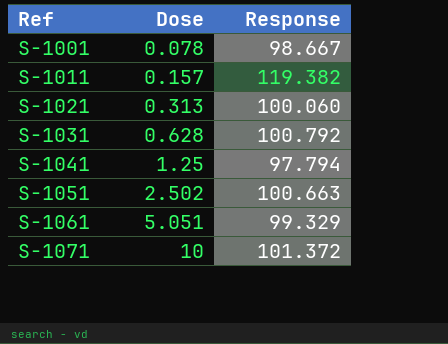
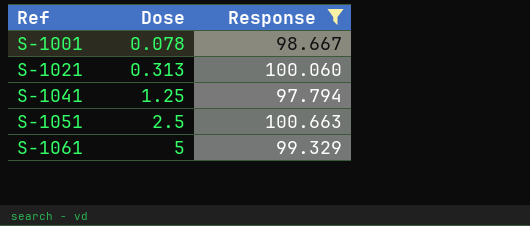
filter: none -> Response <= 100.663
S-1051 | Dose: 2.502 -> 2.5
S-1061 | Dose: 5.051 -> 5

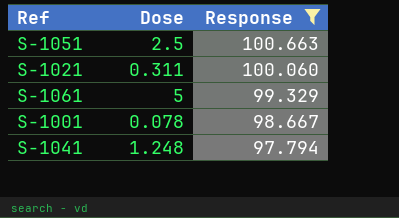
row order: Ref ascending -> Response descending
S-1021 | Dose: 0.313 -> 0.311
S-1041 | Dose: 1.25 -> 1.248

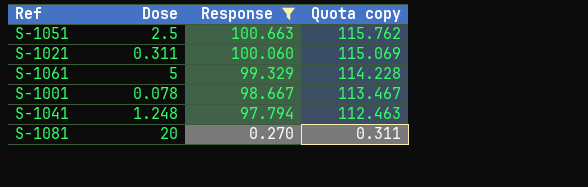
column Quota copy | formula: none -> [Response] * 1.15
row S-1081: none -> 20 | 0.270 | 0.311

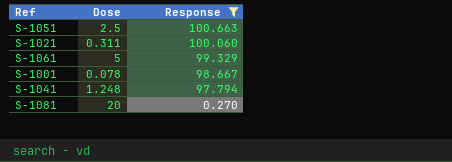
column Quota copy | formula: [Response] * 1.15 -> none

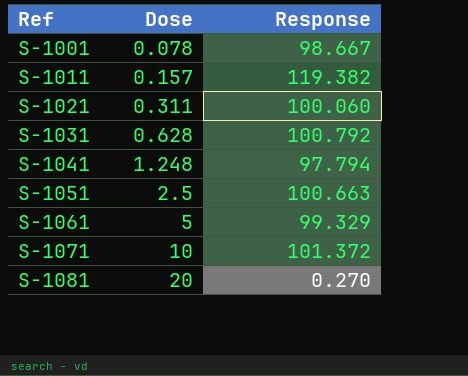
filter: Response <= 100.663 -> none
row order: Response descending -> Ref ascending

